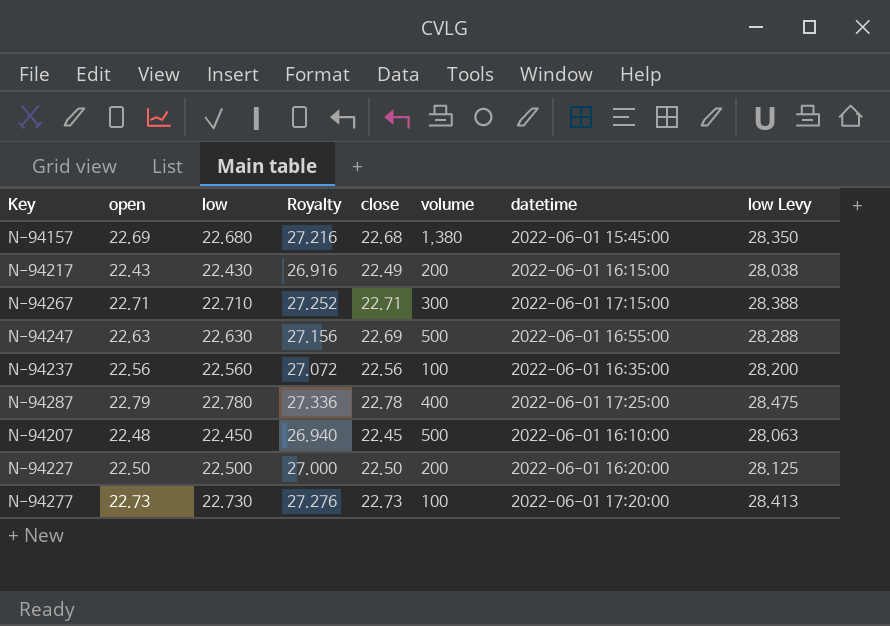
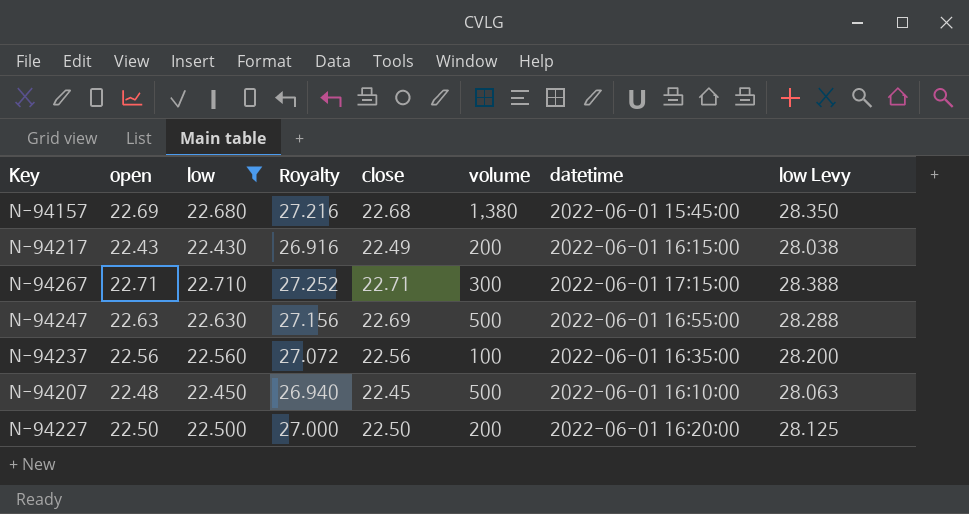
filter: none -> low <= 22.710

